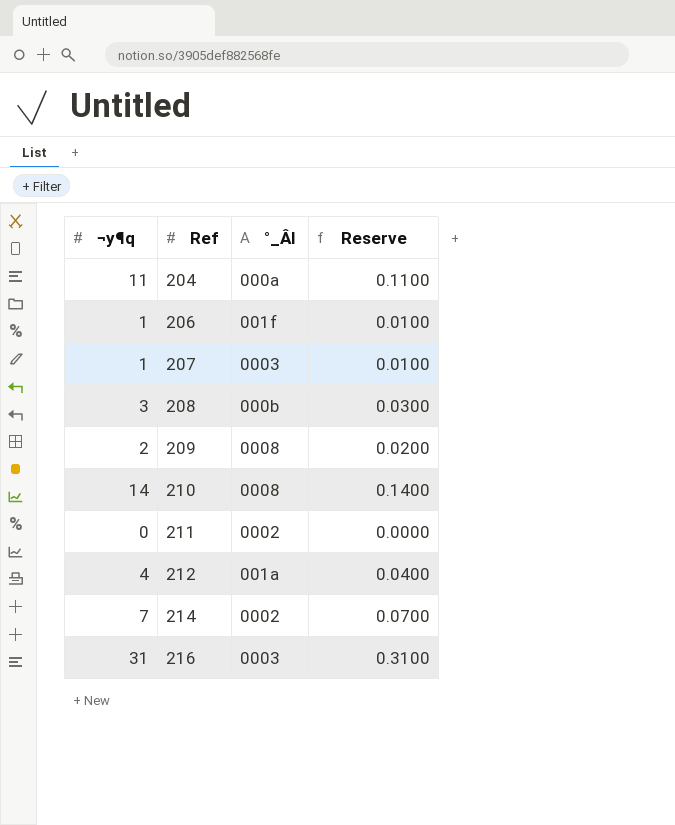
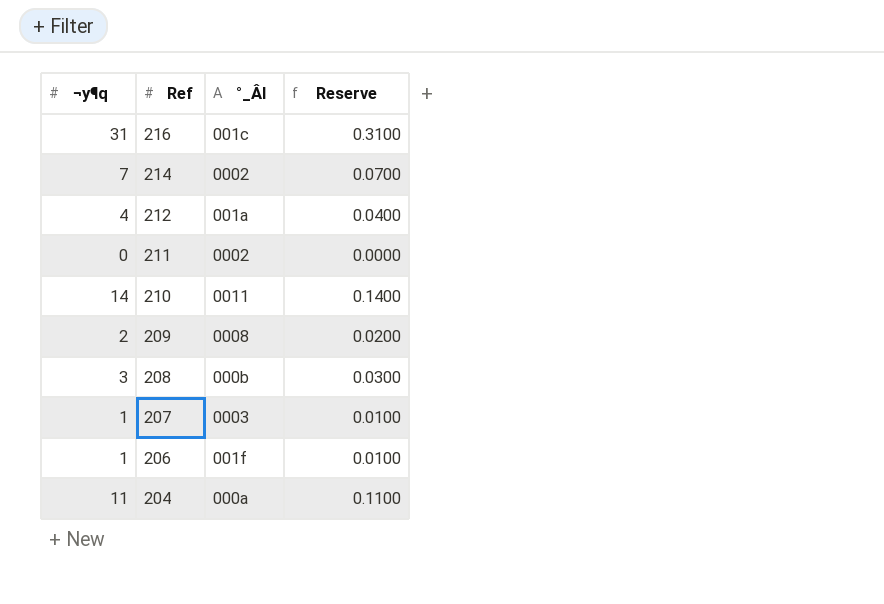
row order: Ref ascending -> Ref descending
216 | °_ÂI: 0003 -> 001c
210 | °_ÂI: 0008 -> 0011

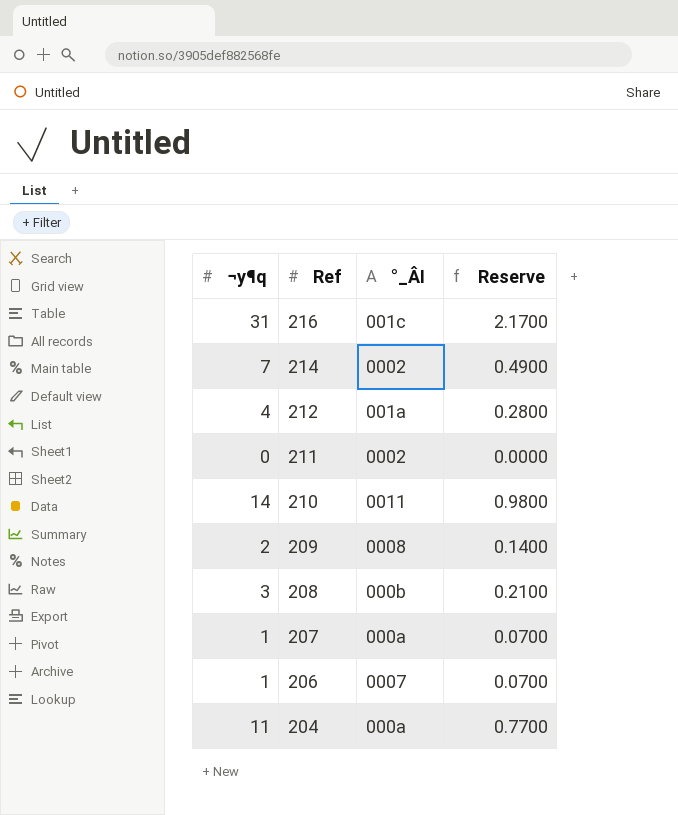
column Reserve | formula: [¬y¶q] * 0.01 -> [¬y¶q] * 0.07
207 | °_ÂI: 0003 -> 000a
206 | °_ÂI: 001f -> 0007

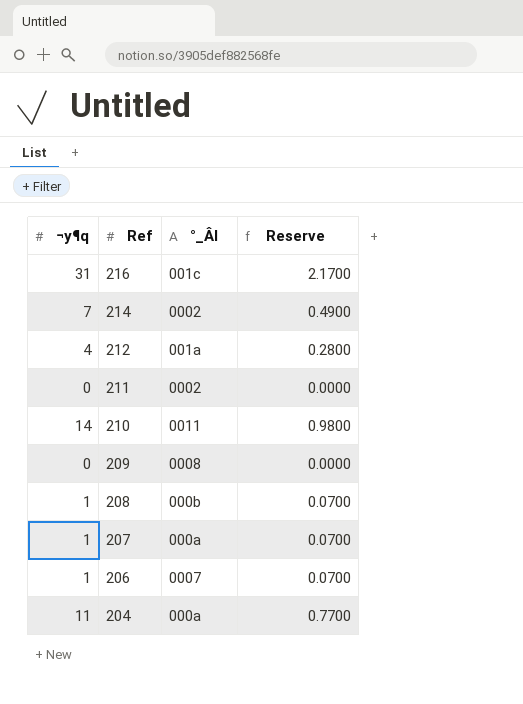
209 | ¬y¶q: 2 -> 0
209 | Reserve: 0.1400 -> 0.0000
208 | ¬y¶q: 3 -> 1
208 | Reserve: 0.2100 -> 0.0700

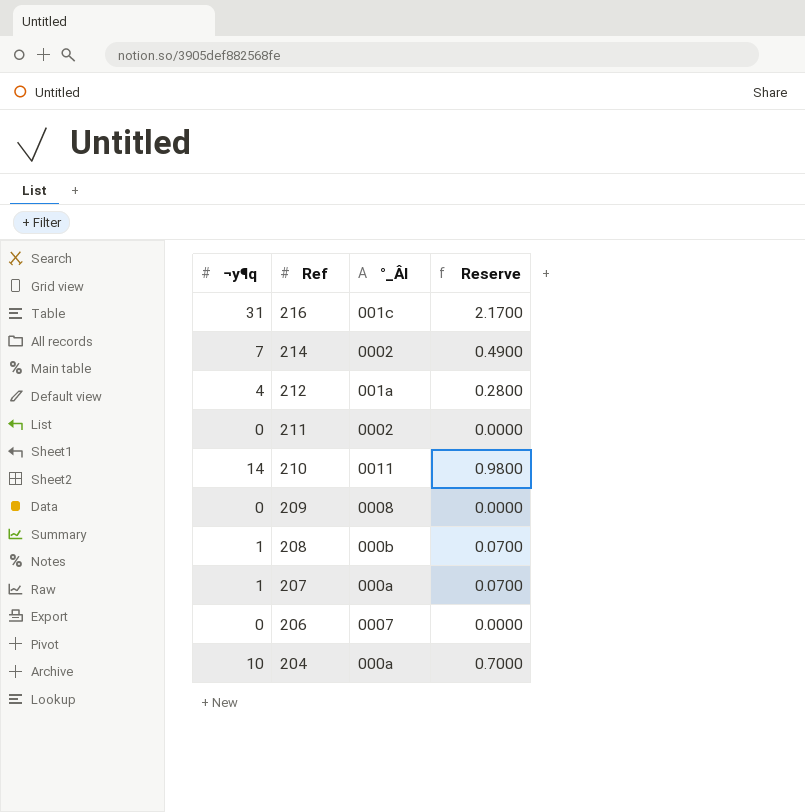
206 | ¬y¶q: 1 -> 0
206 | Reserve: 0.0700 -> 0.0000
204 | ¬y¶q: 11 -> 10
204 | Reserve: 0.7700 -> 0.7000

